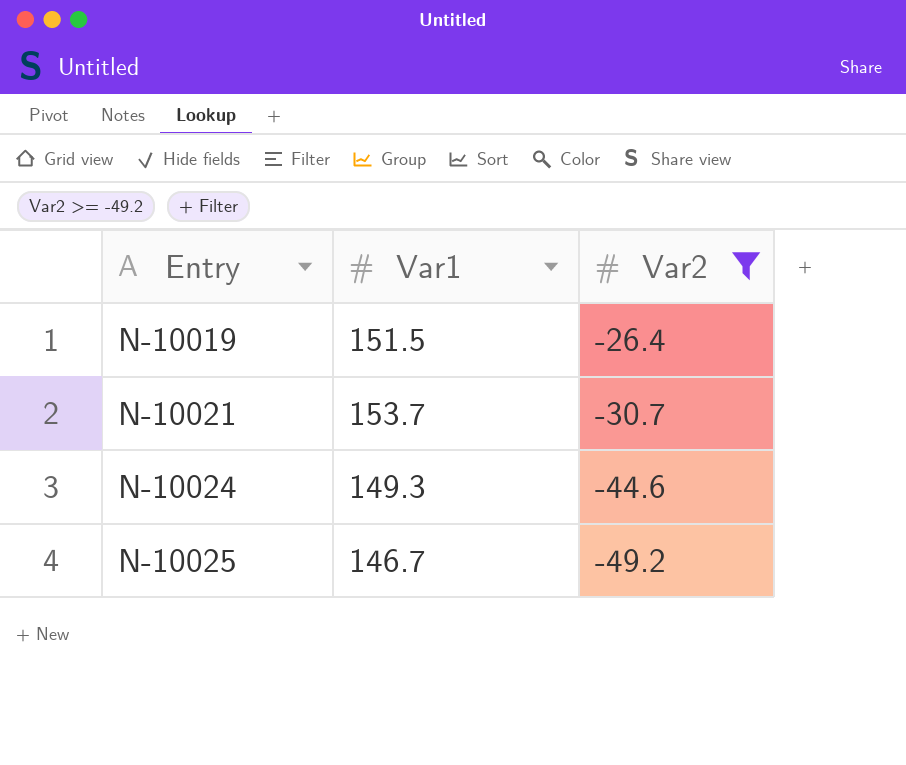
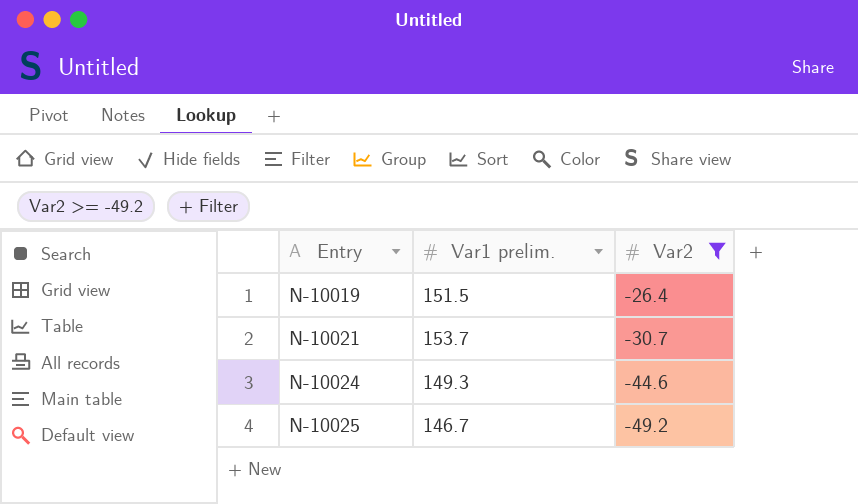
column name: Var1 -> Var1 prelim.

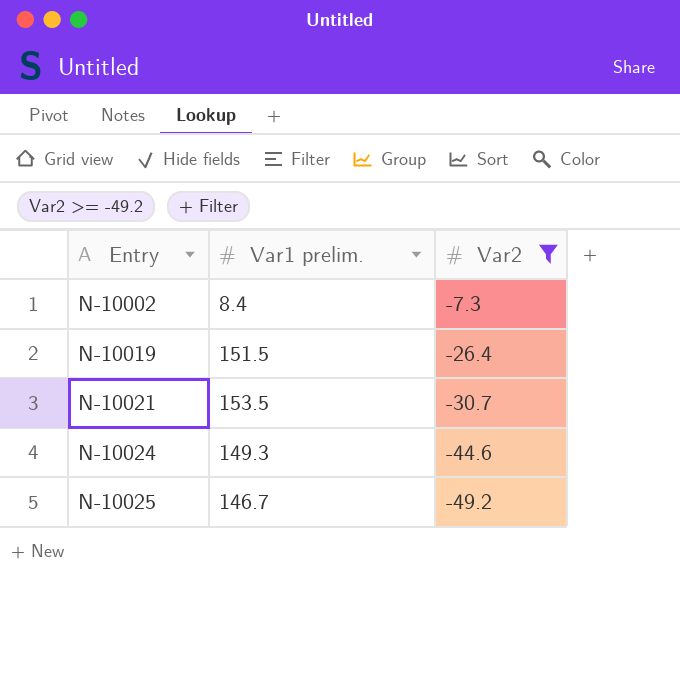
row N-10002: none -> 8.4 | -7.3
N-10021 | Var1 prelim.: 153.7 -> 153.5

